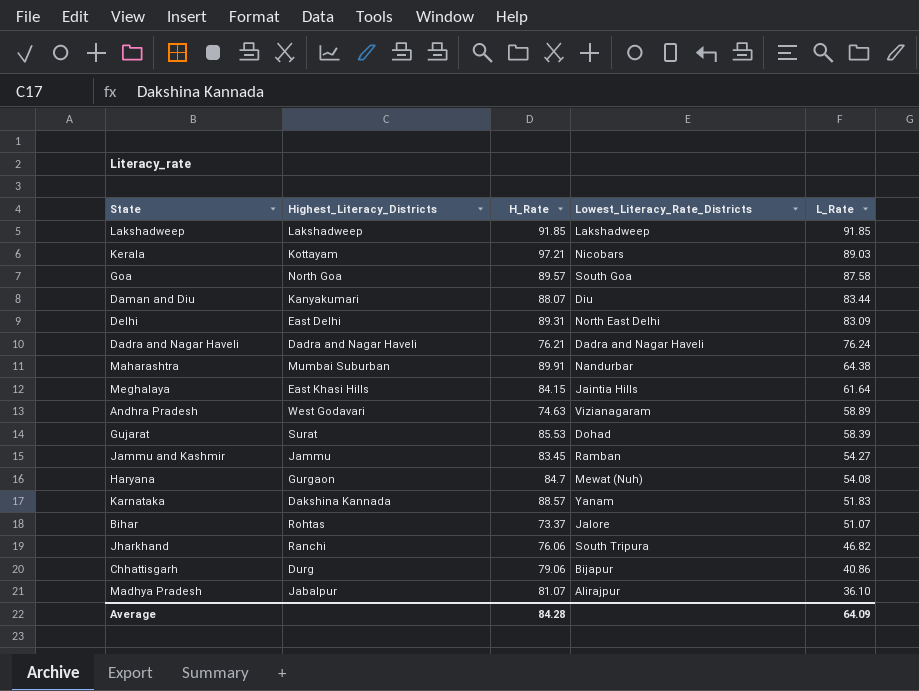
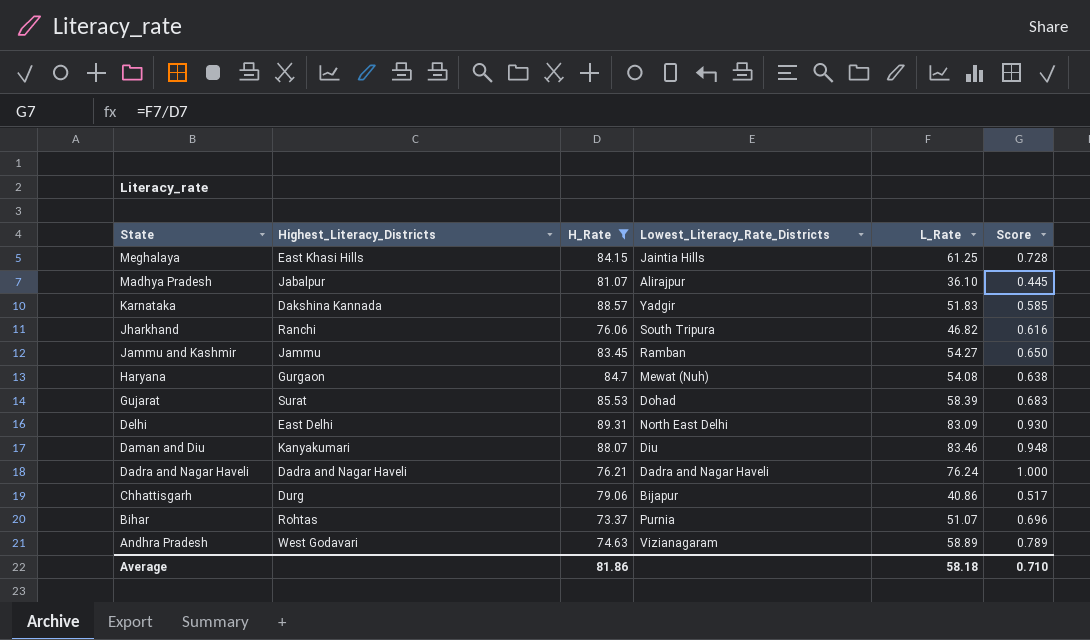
filter: none -> H_Rate <= 89.31
row order: L_Rate descending -> State descending
column Score | formula: none -> [L_Rate] / [H_Rate]
Meghalaya | L_Rate: 61.64 -> 61.25
Karnataka | Lowest_Literacy_Rate_Districts: Yanam -> Yadgir
Daman and Diu | L_Rate: 83.44 -> 83.46
Bihar | Lowest_Literacy_Rate_Districts: Jalore -> Purnia
Average | H_Rate: 84.28 -> 81.86
Average | L_Rate: 64.09 -> 58.18

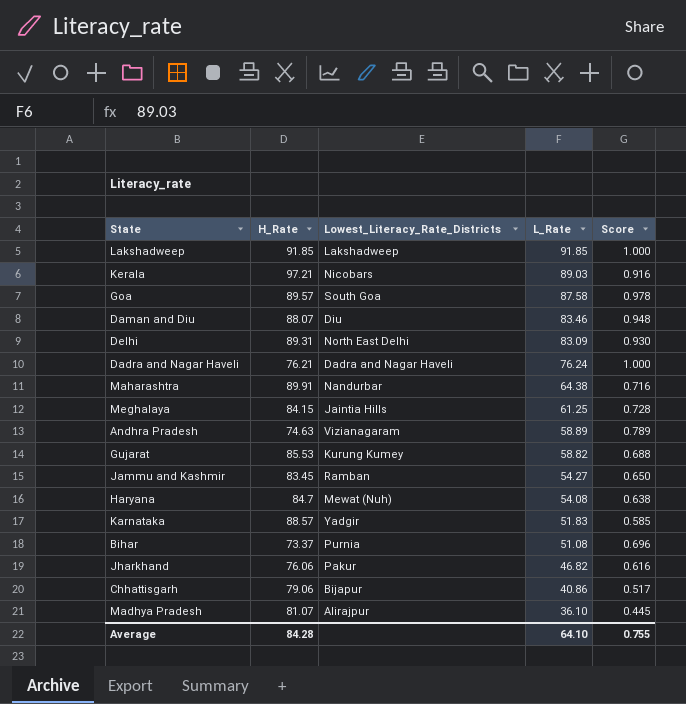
filter: H_Rate <= 89.31 -> none
row order: State descending -> L_Rate descending
column Highest_Literacy_Districts | position: 2 -> none
Gujarat | Lowest_Literacy_Rate_Districts: Dohad -> Kurung Kumey
Gujarat | L_Rate: 58.39 -> 58.82
Gujarat | Score: 0.683 -> 0.688
Bihar | L_Rate: 51.07 -> 51.08
Jharkhand | Lowest_Literacy_Rate_Districts: South Tripura -> Pakur
Average | H_Rate: 81.86 -> 84.28
Average | L_Rate: 58.18 -> 64.10
Average | Score: 0.710 -> 0.755

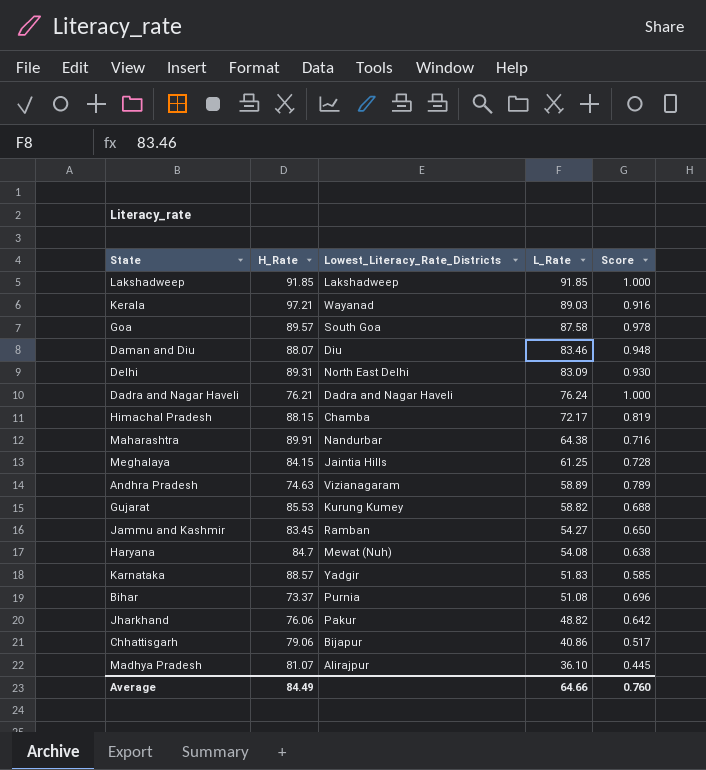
Kerala | Lowest_Literacy_Rate_Districts: Nicobars -> Wayanad
row Himachal Pradesh: none -> 88.15 | Chamba | 72.17 | 0.819
Jharkhand | L_Rate: 46.82 -> 48.82
Jharkhand | Score: 0.616 -> 0.642
Average | H_Rate: 84.28 -> 84.49
Average | L_Rate: 64.10 -> 64.66
Average | Score: 0.755 -> 0.760

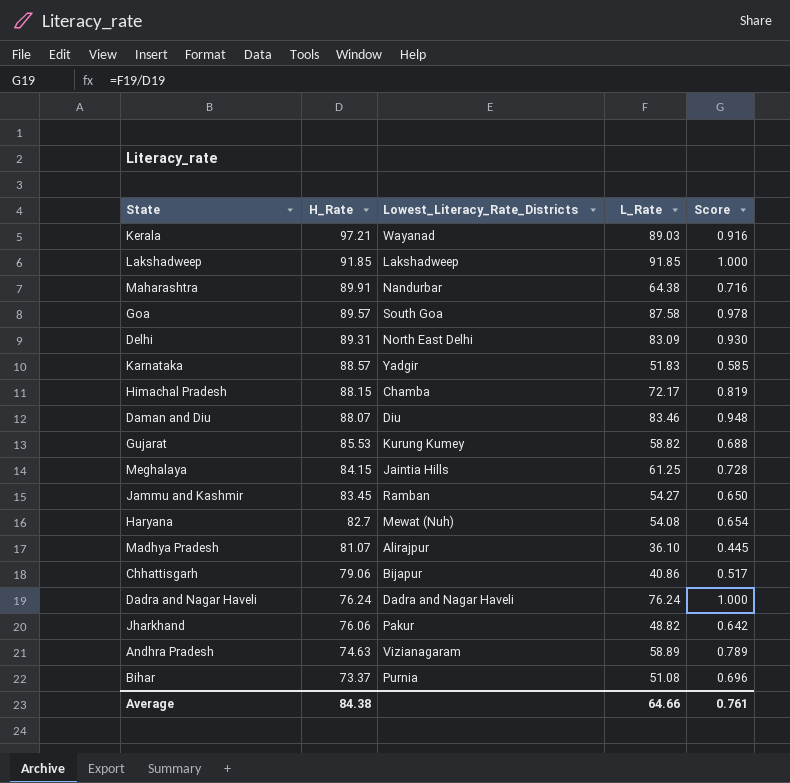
row order: L_Rate descending -> H_Rate descending
Haryana | H_Rate: 84.7 -> 82.7
Haryana | Score: 0.638 -> 0.654
Dadra and Nagar Haveli | H_Rate: 76.21 -> 76.24
Average | H_Rate: 84.49 -> 84.38
Average | Score: 0.760 -> 0.761

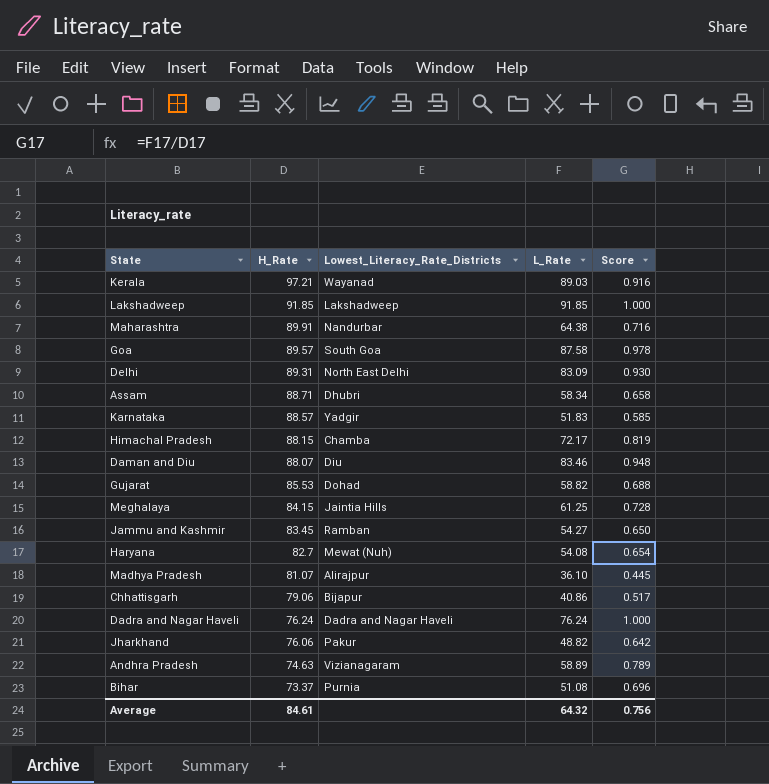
row Assam: none -> 88.71 | Dhubri | 58.34 | 0.658
Gujarat | Lowest_Literacy_Rate_Districts: Kurung Kumey -> Dohad
Average | H_Rate: 84.38 -> 84.61
Average | L_Rate: 64.66 -> 64.32
Average | Score: 0.761 -> 0.756

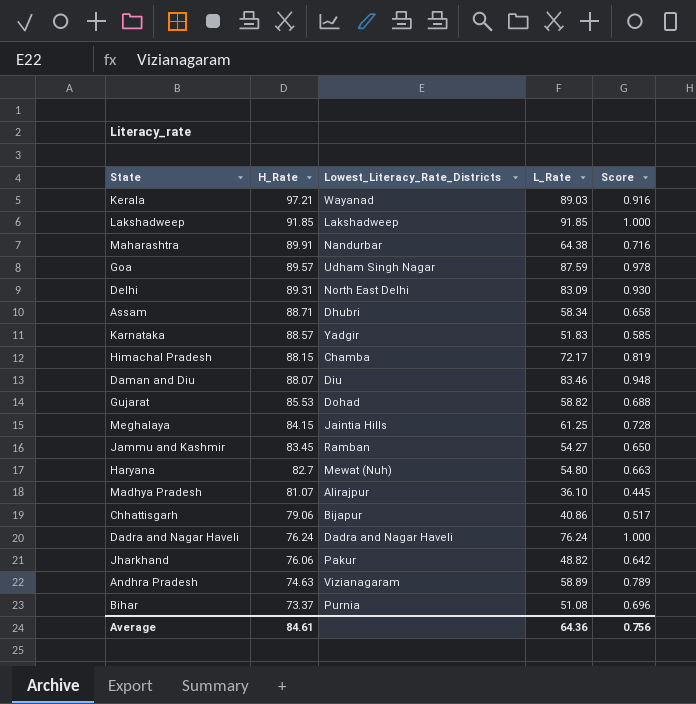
Goa | Lowest_Literacy_Rate_Districts: South Goa -> Udham Singh Nagar
Goa | L_Rate: 87.58 -> 87.59
Haryana | L_Rate: 54.08 -> 54.80
Haryana | Score: 0.654 -> 0.663
Average | L_Rate: 64.32 -> 64.36

